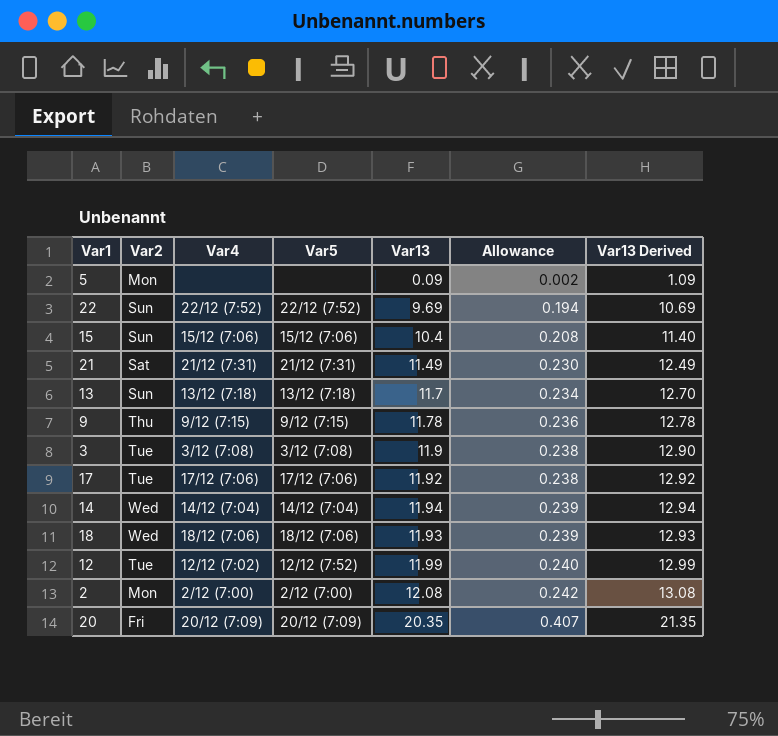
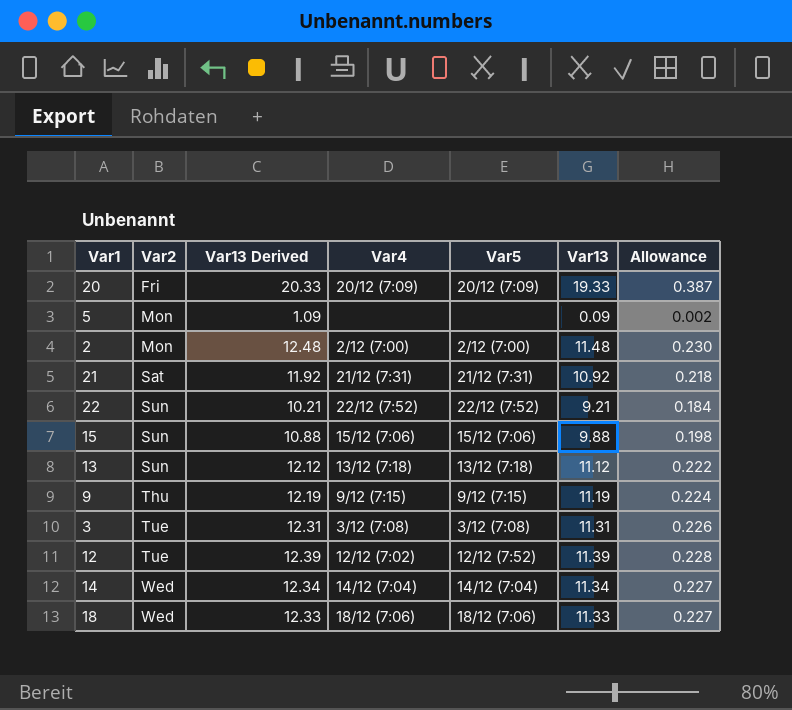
row order: Allowance ascending -> Var2 ascending
column Var13 Derived | position: 7 -> 3
row 17: Tue | 17/12 (7:06) | 17/12 (7:06) | 11.92 | 0.238 | 12.92 -> none
20 | Var13 Derived: 21.35 -> 20.33
20 | Var13: 20.35 -> 19.33
20 | Allowance: 0.407 -> 0.387
2 | Var13 Derived: 13.08 -> 12.48
2 | Var13: 12.08 -> 11.48
2 | Allowance: 0.242 -> 0.230
21 | Var13 Derived: 12.49 -> 11.92
21 | Var13: 11.49 -> 10.92
21 | Allowance: 0.230 -> 0.218
22 | Var13 Derived: 10.69 -> 10.21
22 | Var13: 9.69 -> 9.21
22 | Allowance: 0.194 -> 0.184
15 | Var13 Derived: 11.40 -> 10.88
15 | Var13: 10.4 -> 9.88
15 | Allowance: 0.208 -> 0.198
13 | Var13 Derived: 12.70 -> 12.12
13 | Var13: 11.7 -> 11.12
13 | Allowance: 0.234 -> 0.222
9 | Var13 Derived: 12.78 -> 12.19
9 | Var13: 11.78 -> 11.19
9 | Allowance: 0.236 -> 0.224
3 | Var13 Derived: 12.90 -> 12.31
3 | Var13: 11.9 -> 11.31
3 | Allowance: 0.238 -> 0.226
12 | Var13 Derived: 12.99 -> 12.39
12 | Var13: 11.99 -> 11.39
12 | Allowance: 0.240 -> 0.228
14 | Var13 Derived: 12.94 -> 12.34
14 | Var13: 11.94 -> 11.34
14 | Allowance: 0.239 -> 0.227
18 | Var13 Derived: 12.93 -> 12.33
18 | Var13: 11.93 -> 11.33
18 | Allowance: 0.239 -> 0.227

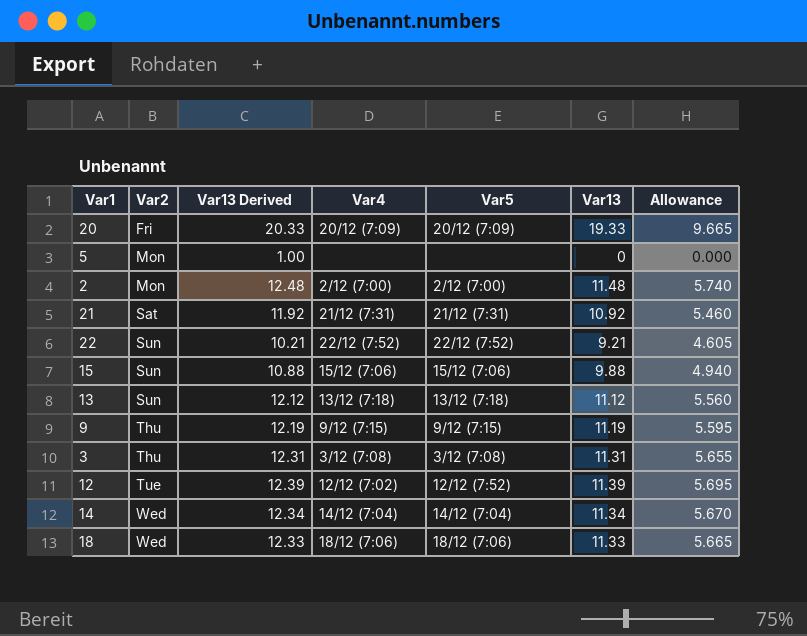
column Allowance | formula: [Var13] * 0.02 -> [Var13] * 0.5
5 | Var13 Derived: 1.09 -> 1.00
5 | Var13: 0.09 -> 0
3 | Var2: Tue -> Thu

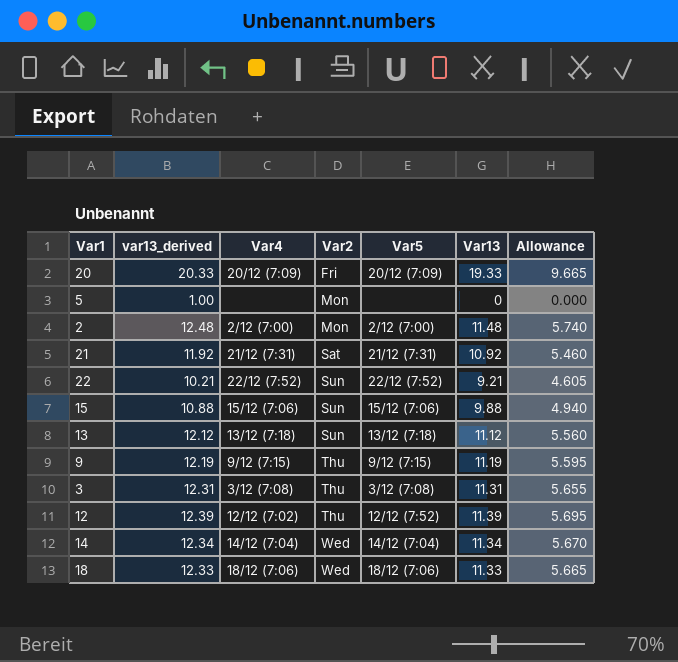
column name: Var13 Derived -> var13_derived
column Var2 | position: 2 -> 4
12 | Var2: Tue -> Thu

